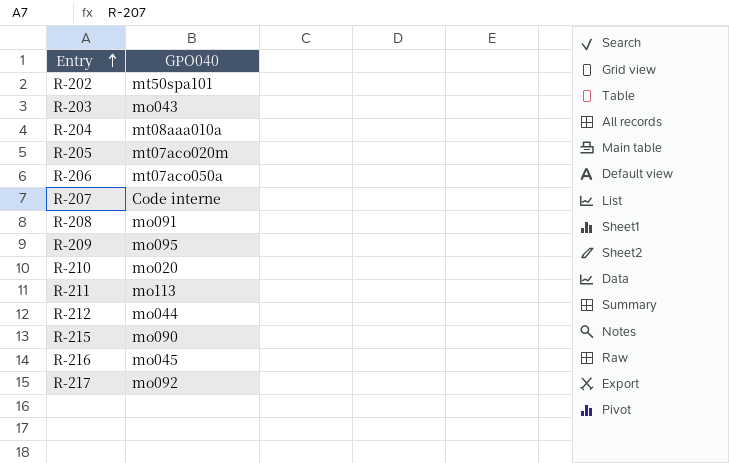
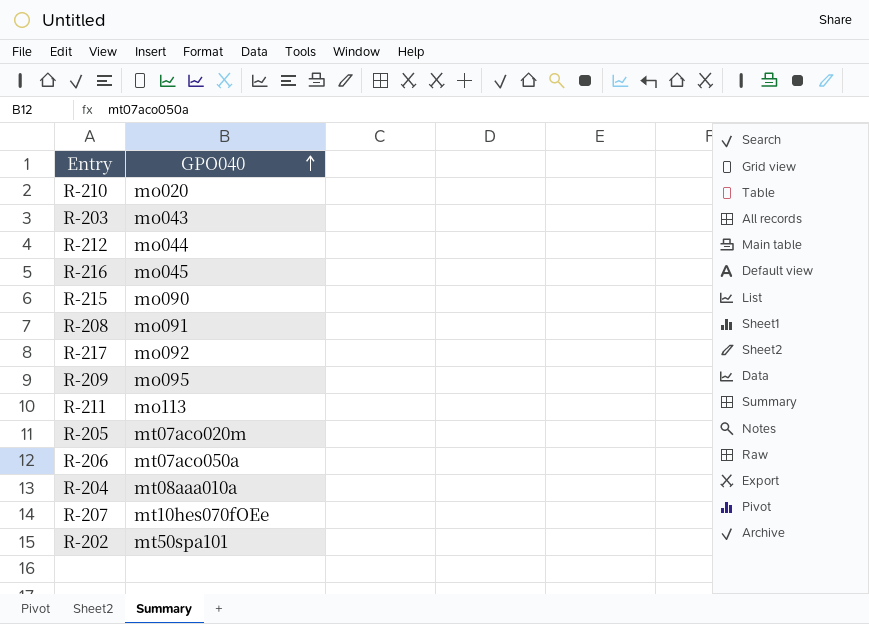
row order: Entry ascending -> GPO040 ascending
R-207 | GPO040: Code interne -> mt10hes070fOEe

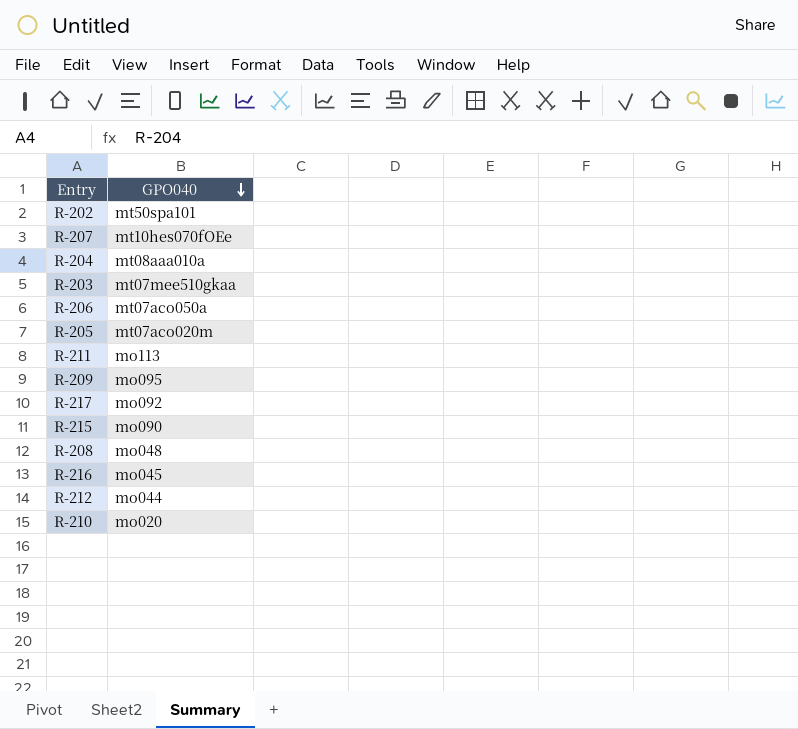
row order: GPO040 ascending -> GPO040 descending
R-203 | GPO040: mo043 -> mt07mee510gkaa
R-208 | GPO040: mo091 -> mo048

